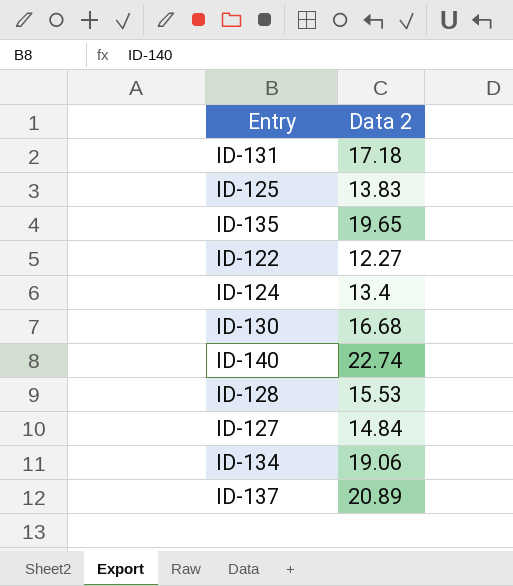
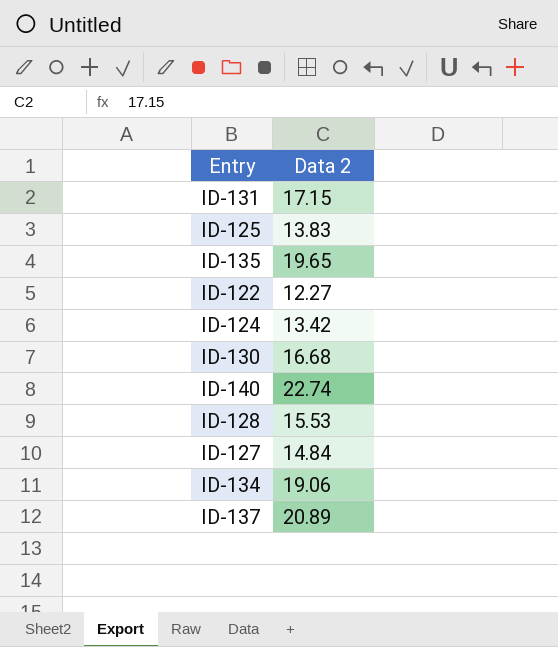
ID-131 | Data 2: 17.18 -> 17.15
ID-124 | Data 2: 13.4 -> 13.42

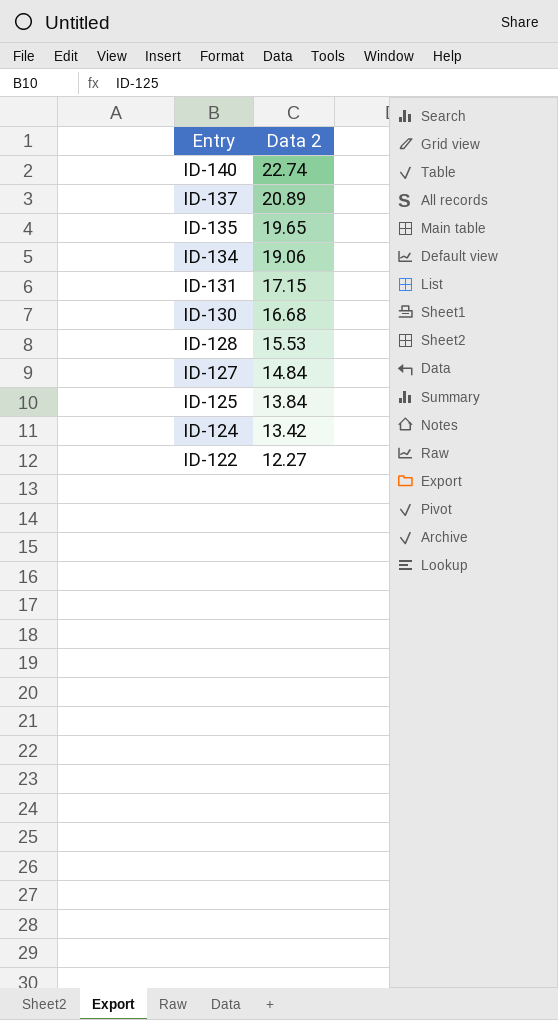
row order: none -> Entry descending
ID-125 | Data 2: 13.83 -> 13.84

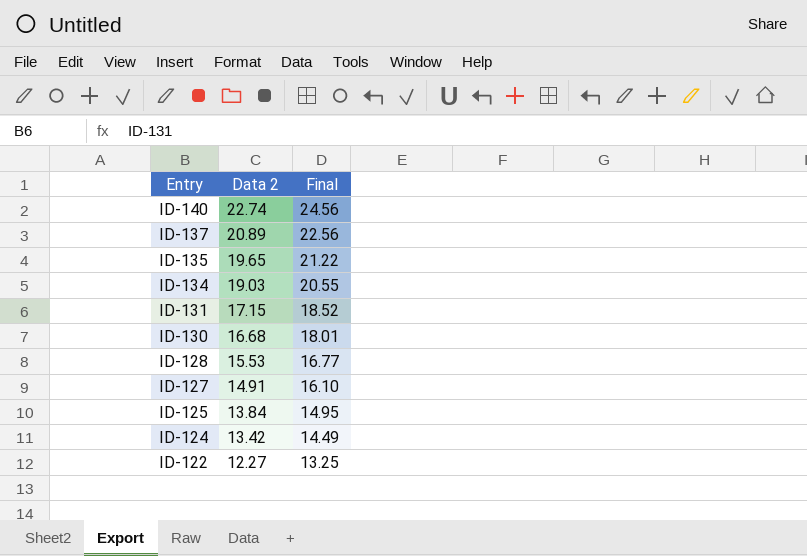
column Final | formula: none -> [Data 2] * 1.08
ID-134 | Data 2: 19.06 -> 19.03
ID-127 | Data 2: 14.84 -> 14.91

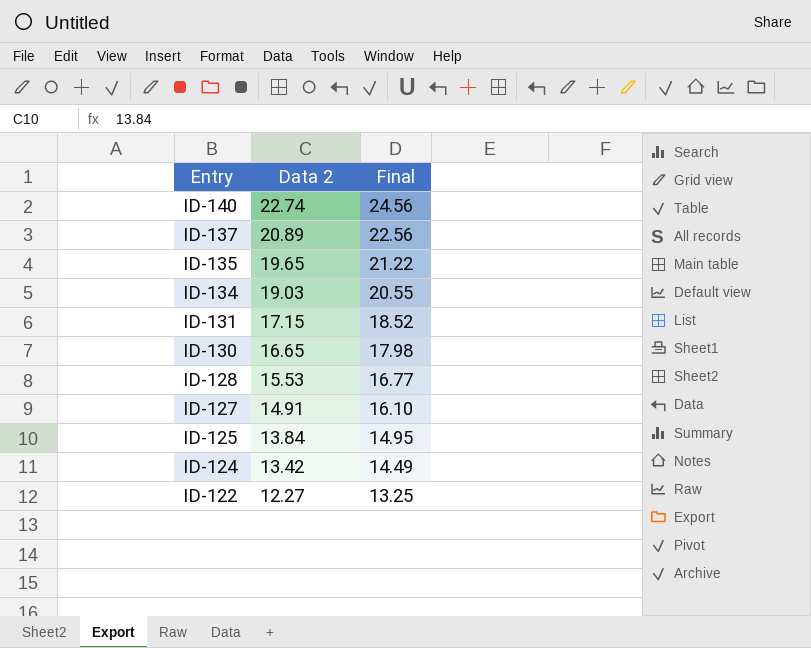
ID-130 | Data 2: 16.68 -> 16.65
ID-130 | Final: 18.01 -> 17.98

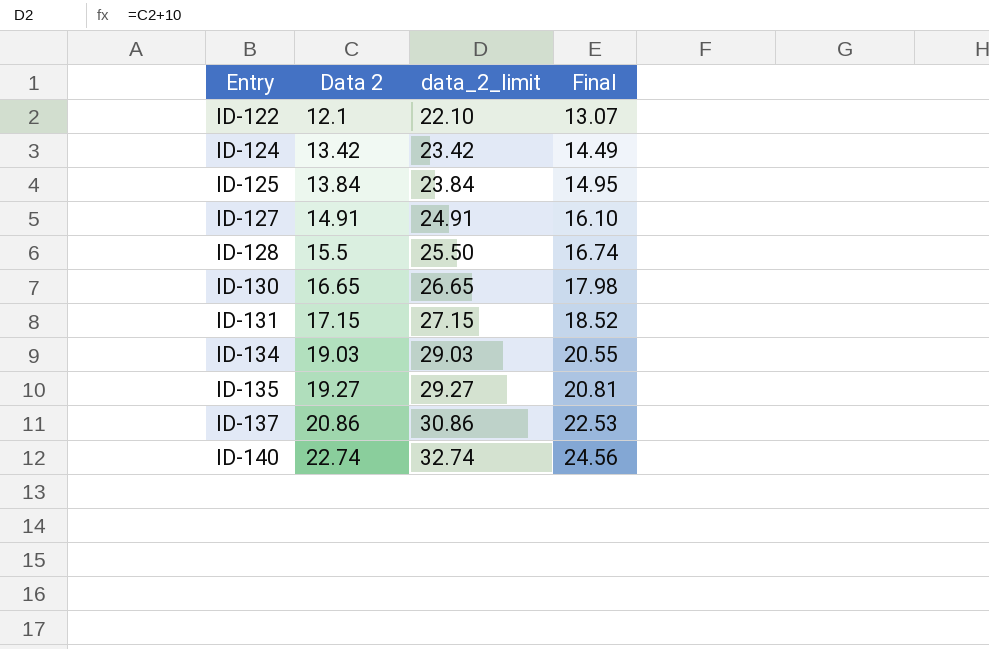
row order: Entry descending -> Entry ascending
column data_2_limit | formula: none -> [Data 2] + 10
ID-122 | Data 2: 12.27 -> 12.1
ID-122 | Final: 13.25 -> 13.07
ID-128 | Data 2: 15.53 -> 15.5
ID-128 | Final: 16.77 -> 16.74
ID-135 | Data 2: 19.65 -> 19.27
ID-135 | Final: 21.22 -> 20.81
ID-137 | Data 2: 20.89 -> 20.86
ID-137 | Final: 22.56 -> 22.53

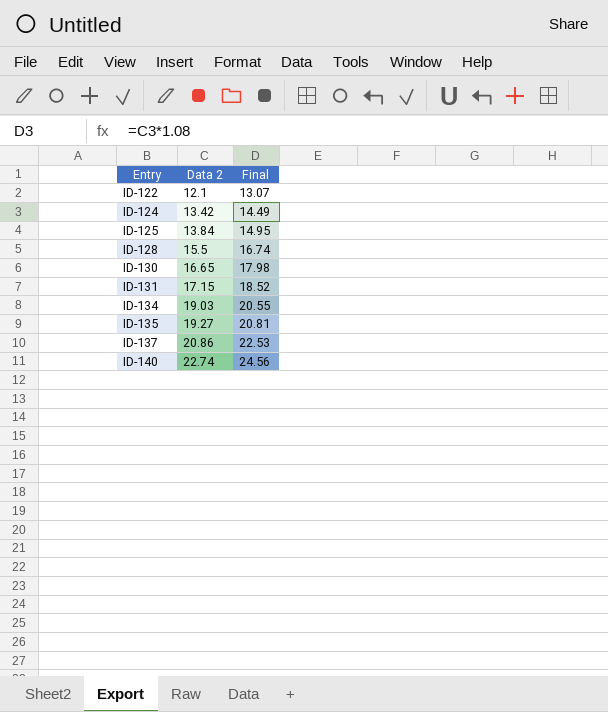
column data_2_limit | formula: [Data 2] + 10 -> none
row ID-127: 14.91 | 24.91 | 16.10 -> none

